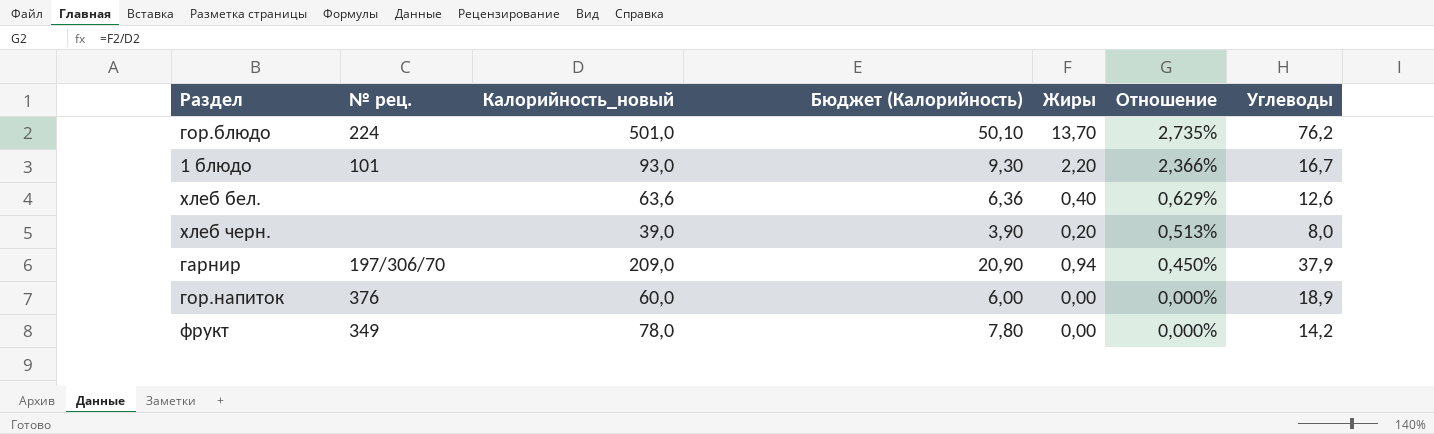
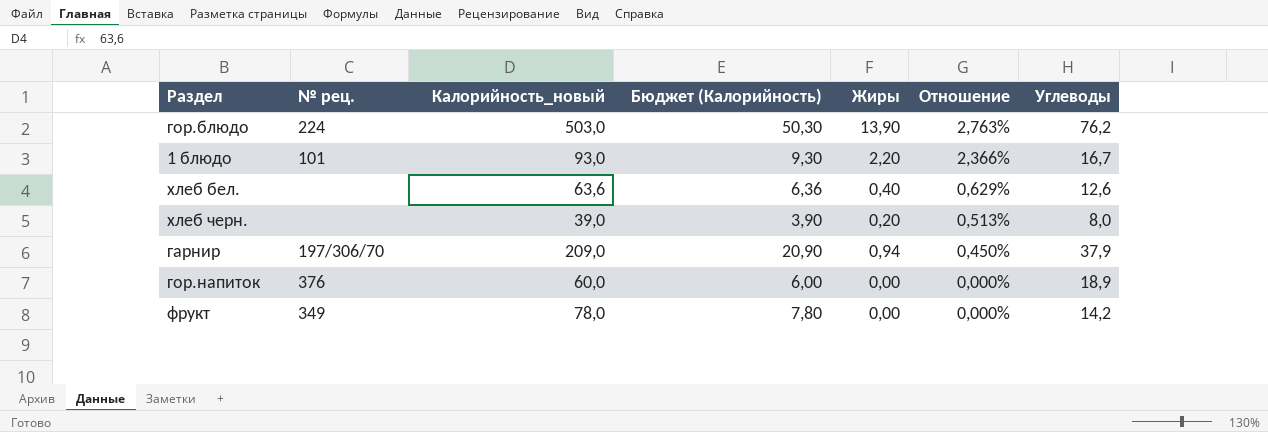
гор.блюдо | Калорийность_новый: 501,0 -> 503,0
гор.блюдо | Бюджет (Калорийность): 50,10 -> 50,30
гор.блюдо | Жиры: 13,70 -> 13,90
гор.блюдо | Отношение: 2,735% -> 2,763%

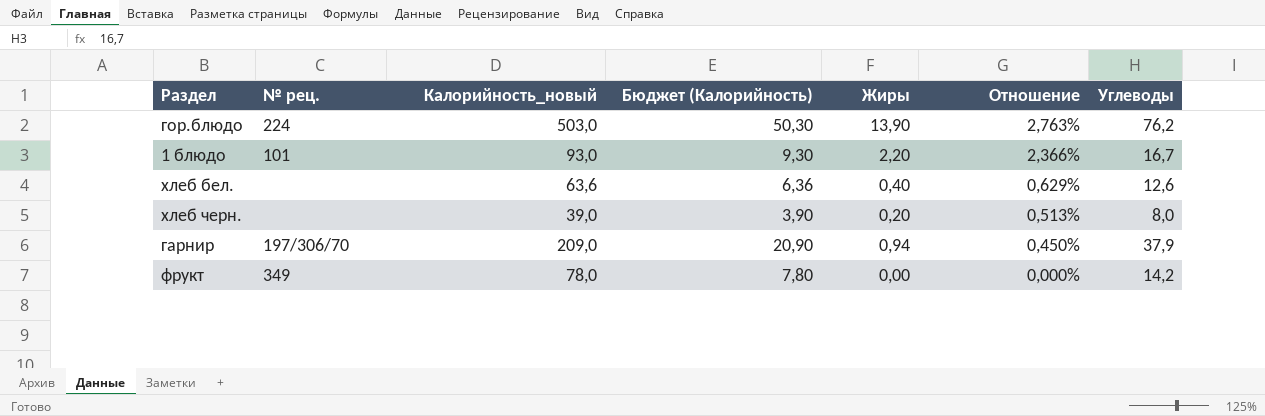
row гор.напиток: 376 | 60,0 | 6,00 | 0,00 | 0,000% | 18,9 -> none

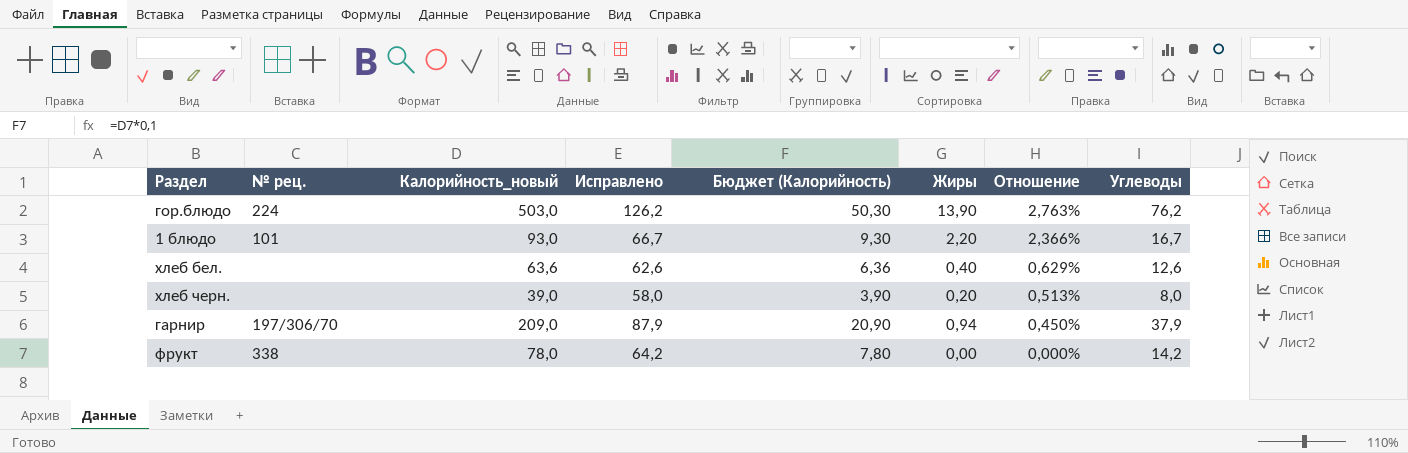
column Исправлено | formula: none -> [Углеводы] + 50
фрукт | № рец.: 349 -> 338

